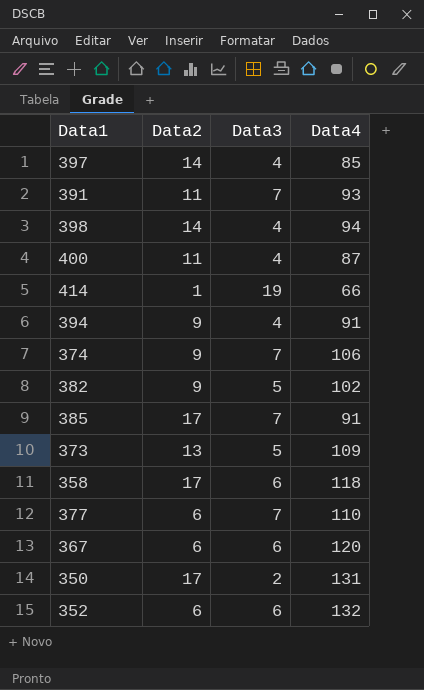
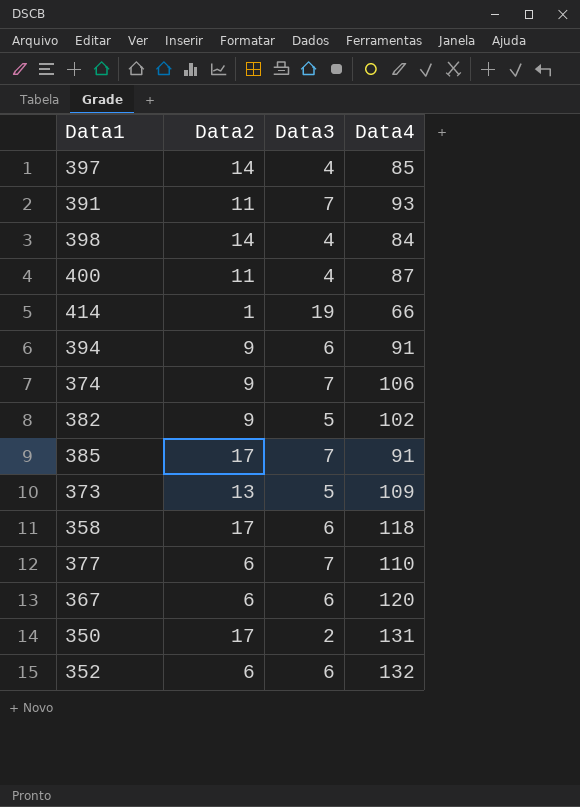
398 | Data4: 94 -> 84
394 | Data3: 4 -> 6

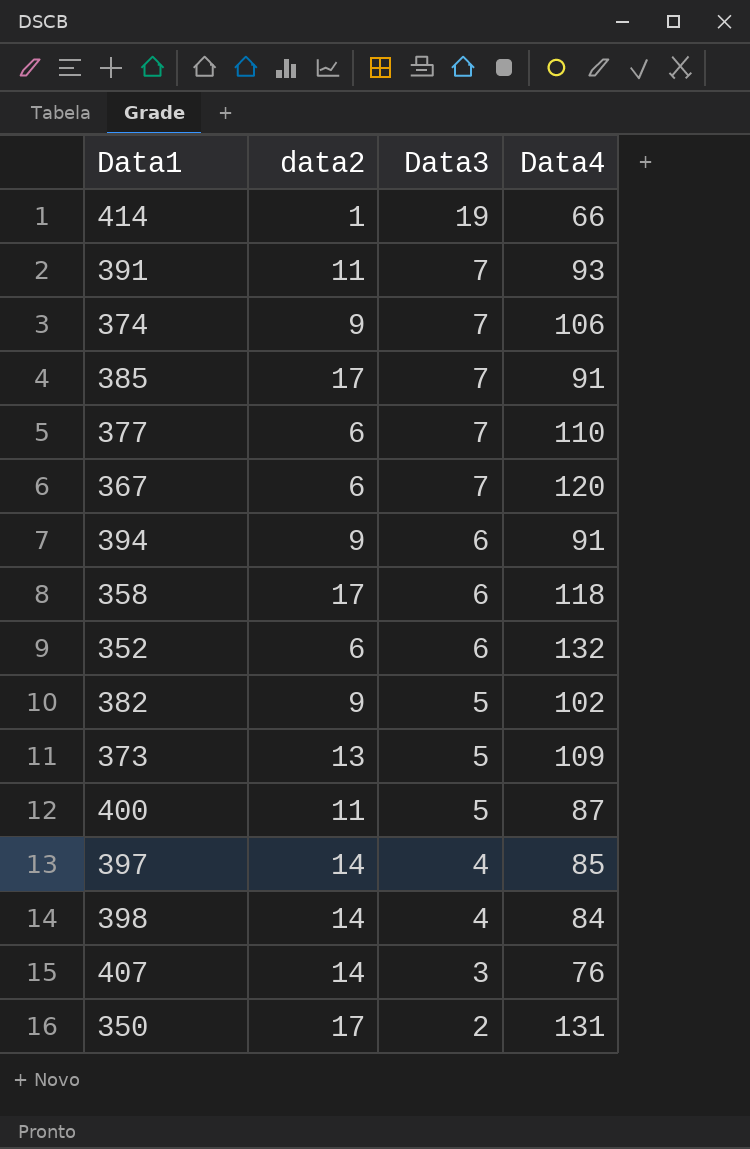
row order: none -> Data3 descending
column name: Data2 -> data2
367 | Data3: 6 -> 7
400 | Data3: 4 -> 5
row 407: none -> 14 | 3 | 76

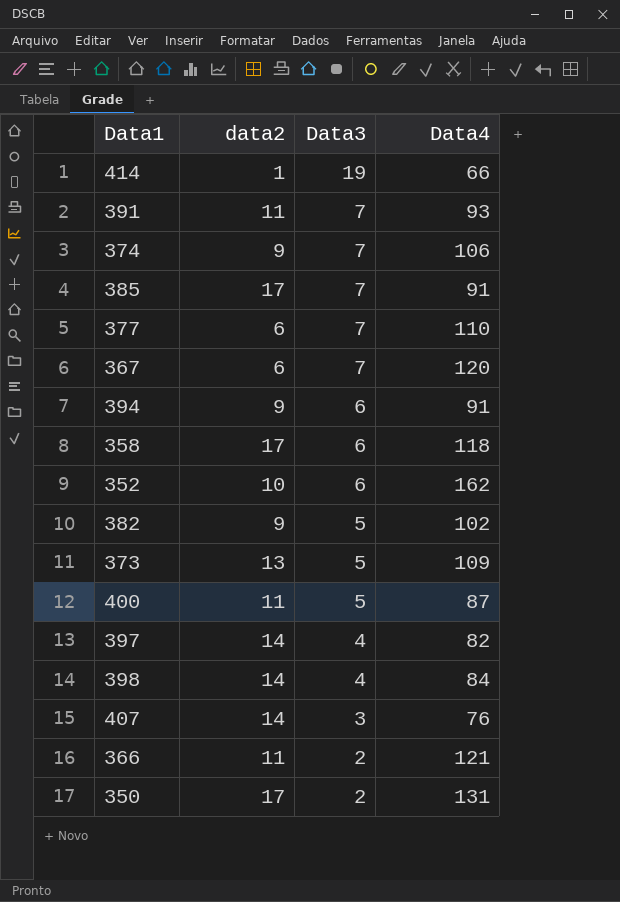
352 | data2: 6 -> 10
352 | Data4: 132 -> 162
397 | Data4: 85 -> 82
row 366: none -> 11 | 2 | 121

